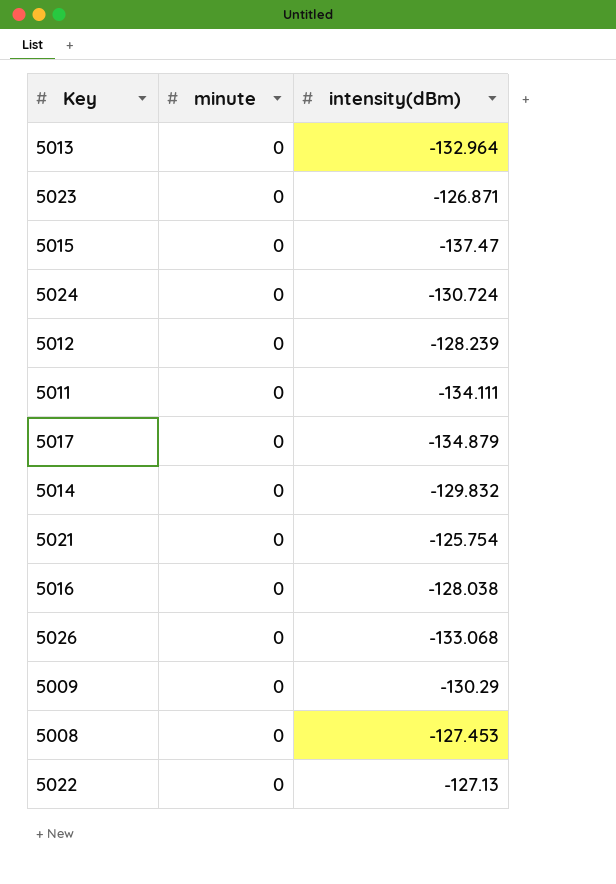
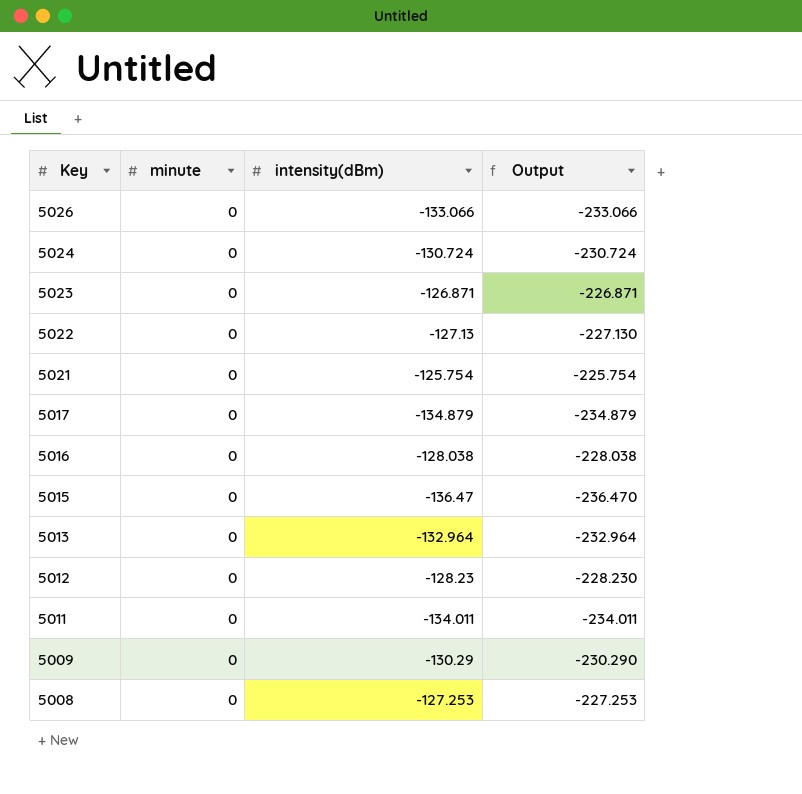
row order: none -> Key descending
column Output | formula: none -> [intensity(dBm)] - 100
row 5014: 0 | -129.832 -> none
5026 | intensity(dBm): -133.068 -> -133.066
5015 | intensity(dBm): -137.47 -> -136.47
5012 | intensity(dBm): -128.239 -> -128.23
5011 | intensity(dBm): -134.111 -> -134.011
5008 | intensity(dBm): -127.453 -> -127.253

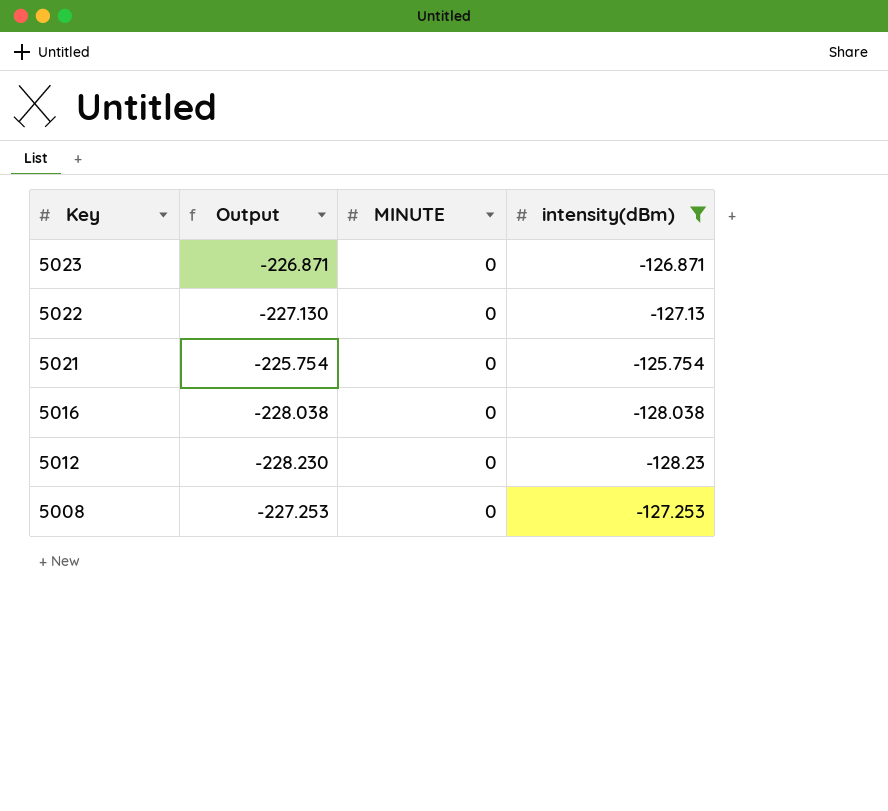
filter: none -> intensity(dBm) >= -128.23
column Output | position: 4 -> 2
column name: minute -> MINUTE

